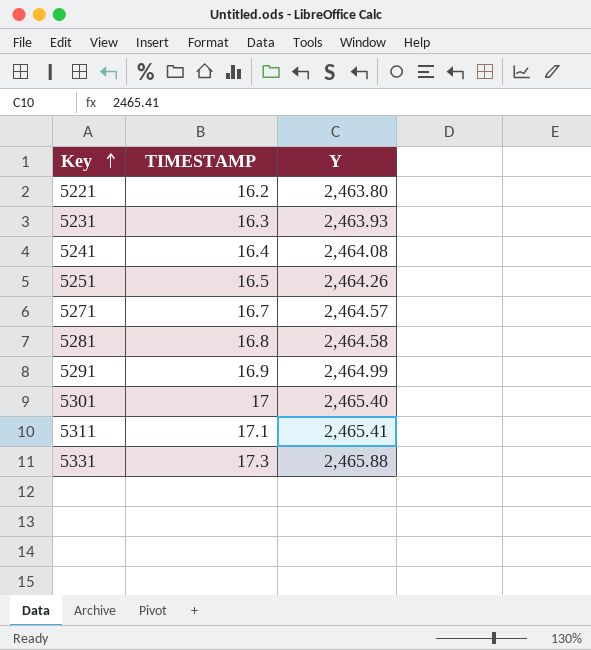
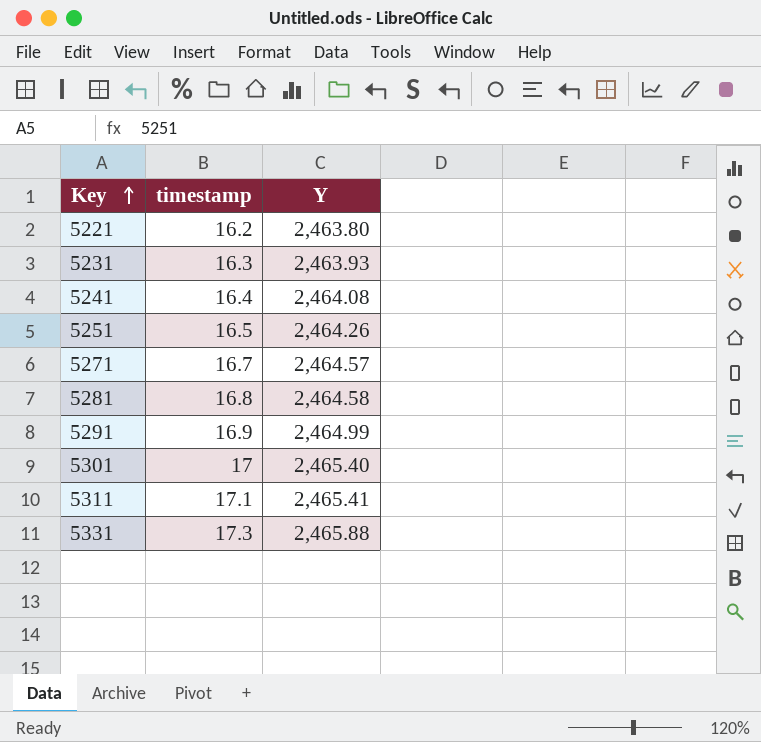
column name: TIMESTAMP -> timestamp

